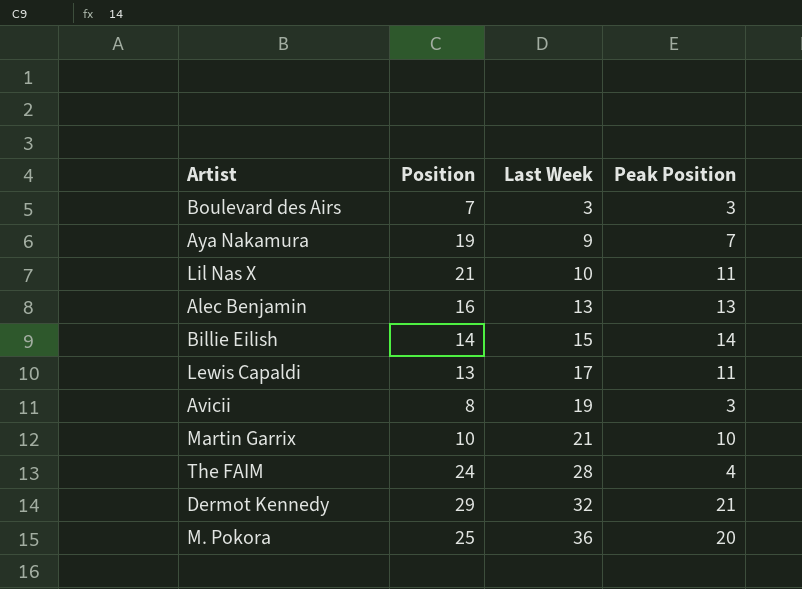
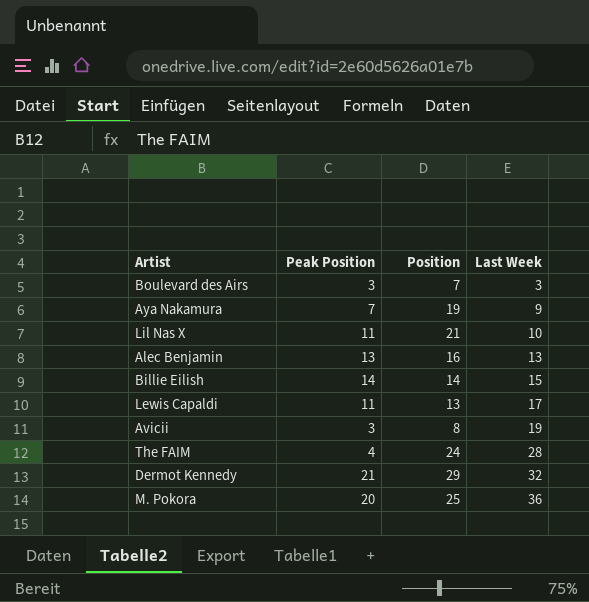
column Peak Position | position: 4 -> 2
row Martin Garrix: 10 | 21 | 10 -> none

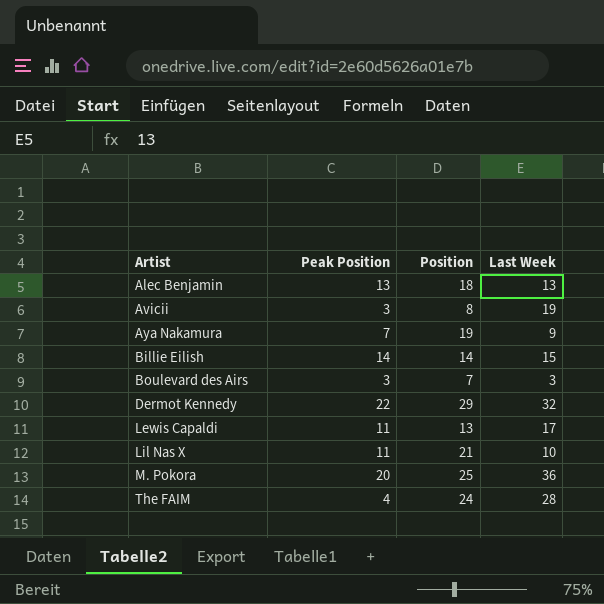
row order: Last Week ascending -> Artist ascending
Alec Benjamin | Position: 16 -> 18
Dermot Kennedy | Peak Position: 21 -> 22

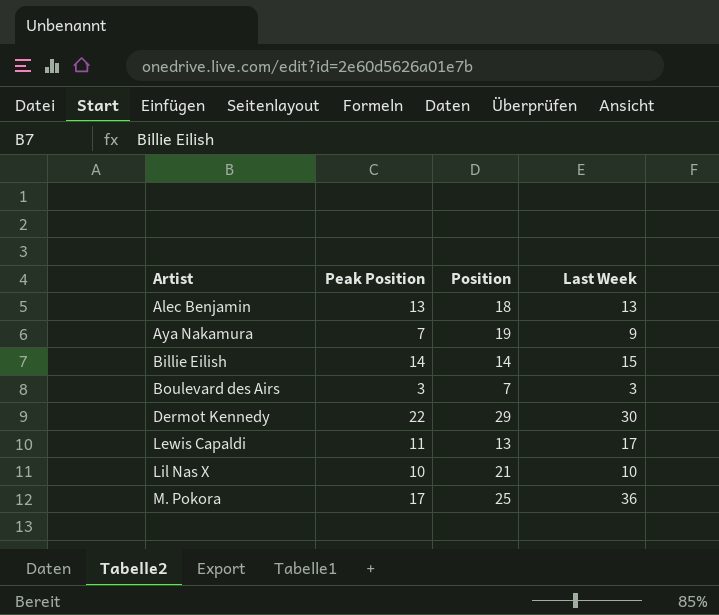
row Avicii: 3 | 8 | 19 -> none
row The FAIM: 4 | 24 | 28 -> none
Dermot Kennedy | Last Week: 32 -> 30
Lil Nas X | Peak Position: 11 -> 10
M. Pokora | Peak Position: 20 -> 17

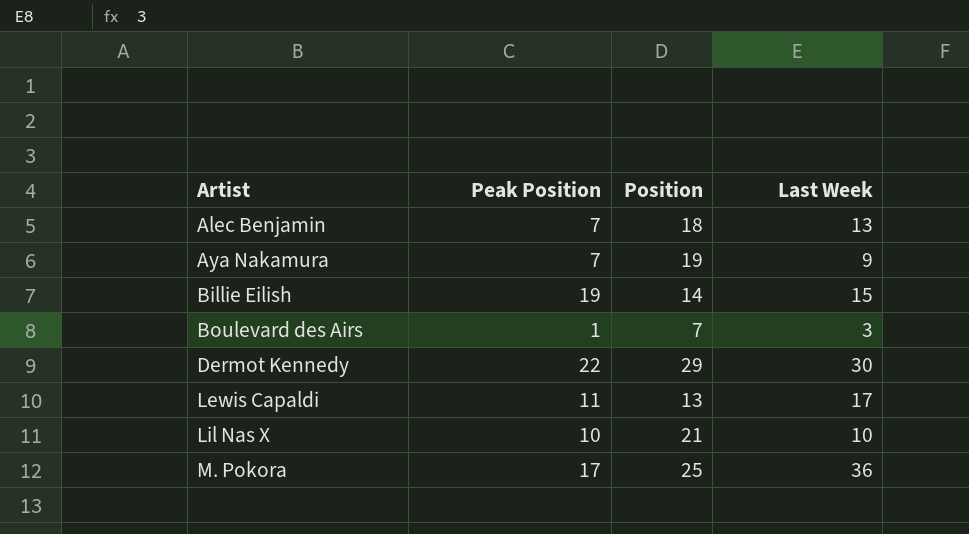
Alec Benjamin | Peak Position: 13 -> 7
Billie Eilish | Peak Position: 14 -> 19
Boulevard des Airs | Peak Position: 3 -> 1

